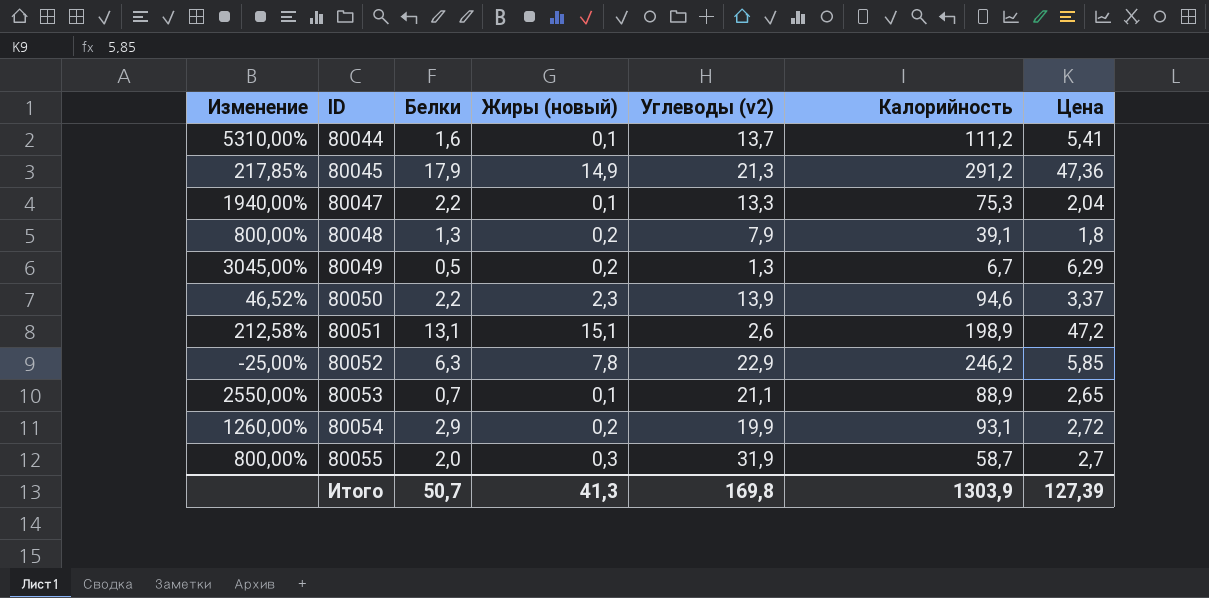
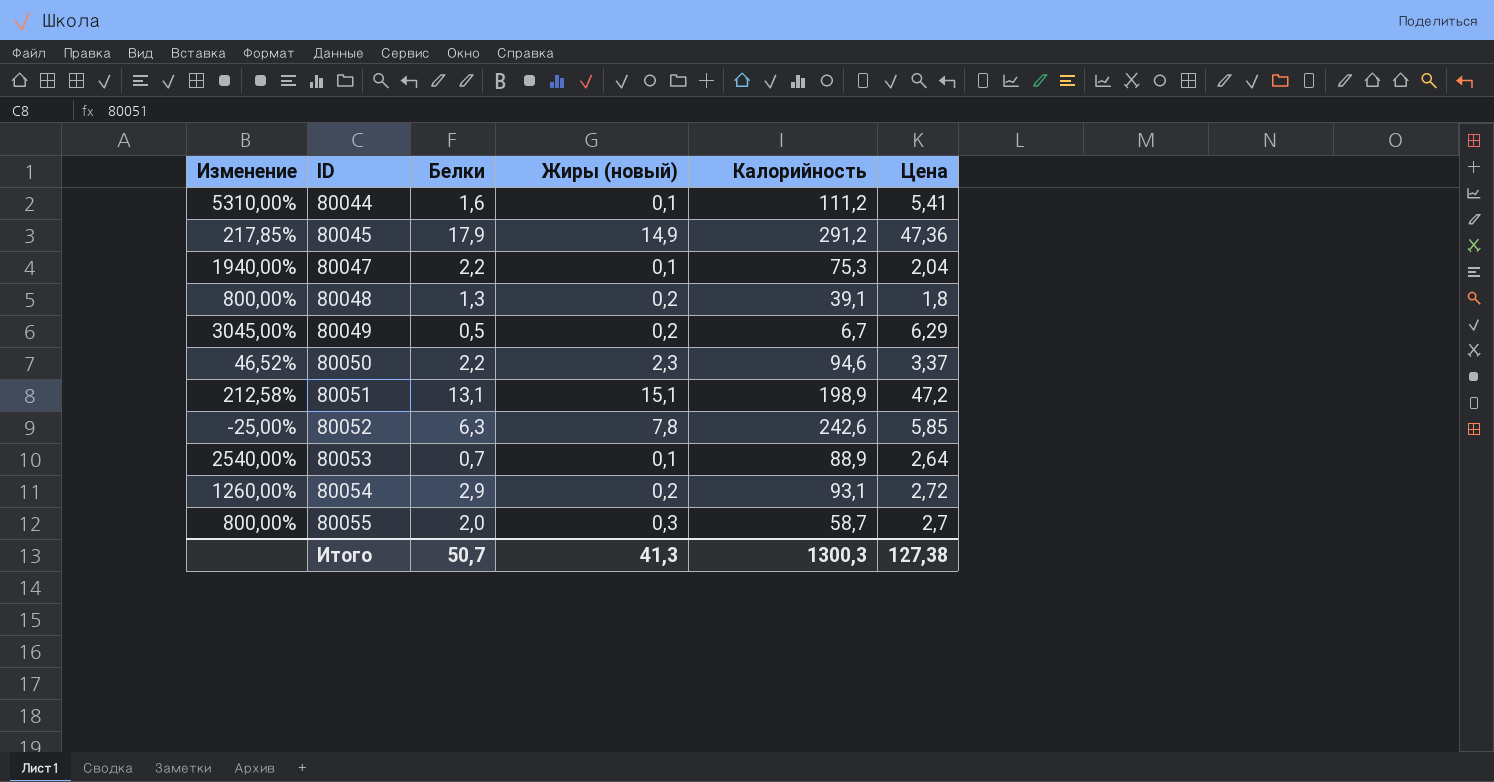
column Углеводы (v2) | position: 5 -> none
80052 | Калорийность: 246,2 -> 242,6
80053 | Изменение: 2550,00% -> 2540,00%
80053 | Цена: 2,65 -> 2,64
Итого | Калорийность: 1303,9 -> 1300,3
Итого | Цена: 127,39 -> 127,38

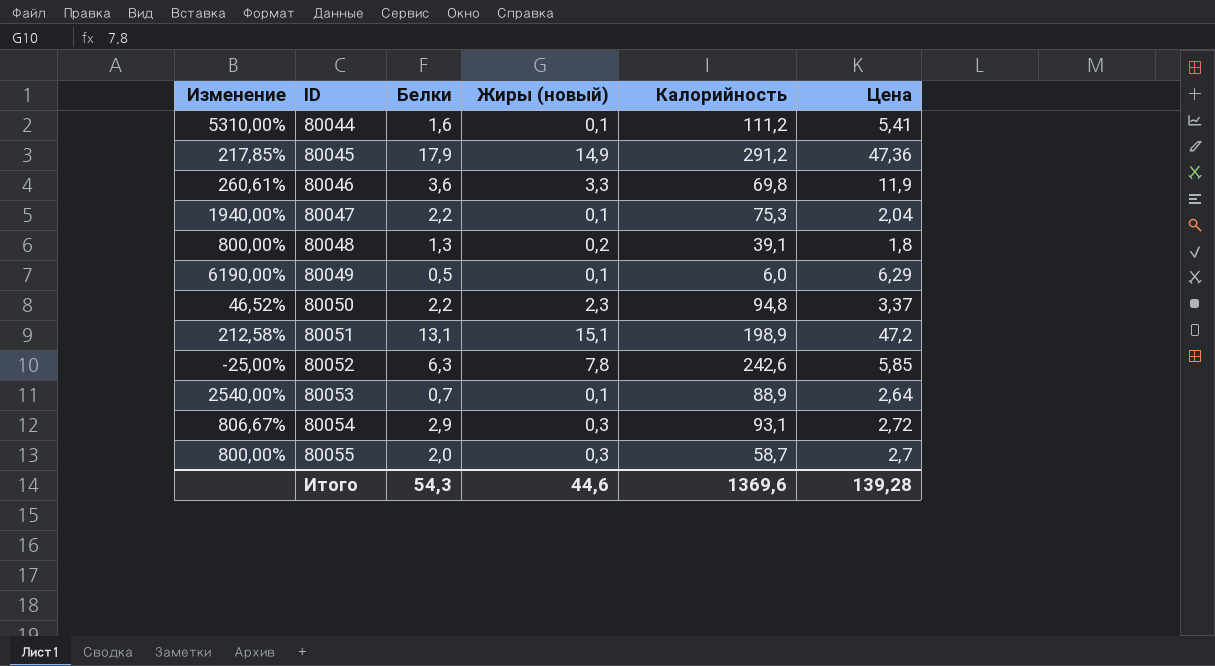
row 80046: none -> 260,61% | 3,6 | 3,3 | 69,8 | 11,9
80049 | Изменение: 3045,00% -> 6190,00%
80049 | Жиры (новый): 0,2 -> 0,1
80049 | Калорийность: 6,7 -> 6,0
80050 | Калорийность: 94,6 -> 94,8
80054 | Изменение: 1260,00% -> 806,67%
80054 | Жиры (новый): 0,2 -> 0,3
Итого | Белки: 50,7 -> 54,3
Итого | Жиры (новый): 41,3 -> 44,6
Итого | Калорийность: 1300,3 -> 1369,6
Итого | Цена: 127,38 -> 139,28

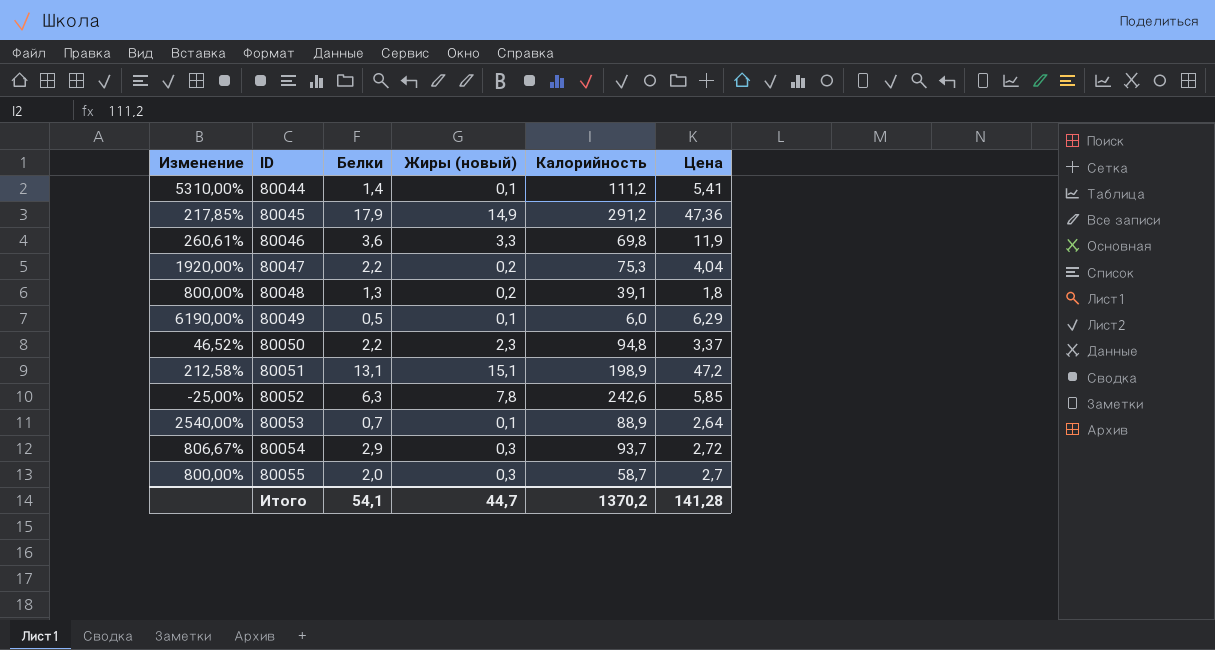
80044 | Белки: 1,6 -> 1,4
80047 | Изменение: 1940,00% -> 1920,00%
80047 | Жиры (новый): 0,1 -> 0,2
80047 | Цена: 2,04 -> 4,04
80054 | Калорийность: 93,1 -> 93,7
Итого | Белки: 54,3 -> 54,1
Итого | Жиры (новый): 44,6 -> 44,7
Итого | Калорийность: 1369,6 -> 1370,2
Итого | Цена: 139,28 -> 141,28

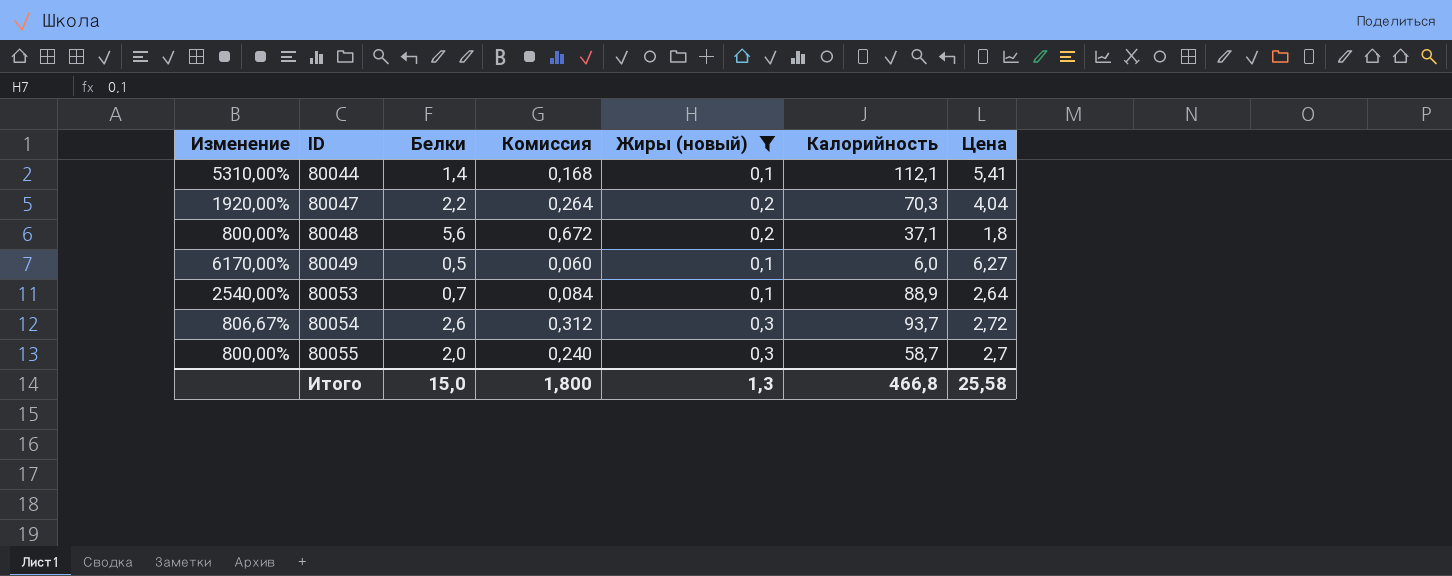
filter: none -> Жиры (новый) <= 0,3
column Комиссия | formula: none -> [Белки] * 0,12
80044 | Калорийность: 111,2 -> 112,1
80047 | Калорийность: 75,3 -> 70,3
80048 | Белки: 1,3 -> 5,6
80048 | Калорийность: 39,1 -> 37,1
80049 | Изменение: 6190,00% -> 6170,00%
80049 | Цена: 6,29 -> 6,27
80054 | Белки: 2,9 -> 2,6
Итого | Белки: 54,1 -> 15,0
Итого | Жиры (новый): 44,7 -> 1,3
Итого | Калорийность: 1370,2 -> 466,8
Итого | Цена: 141,28 -> 25,58

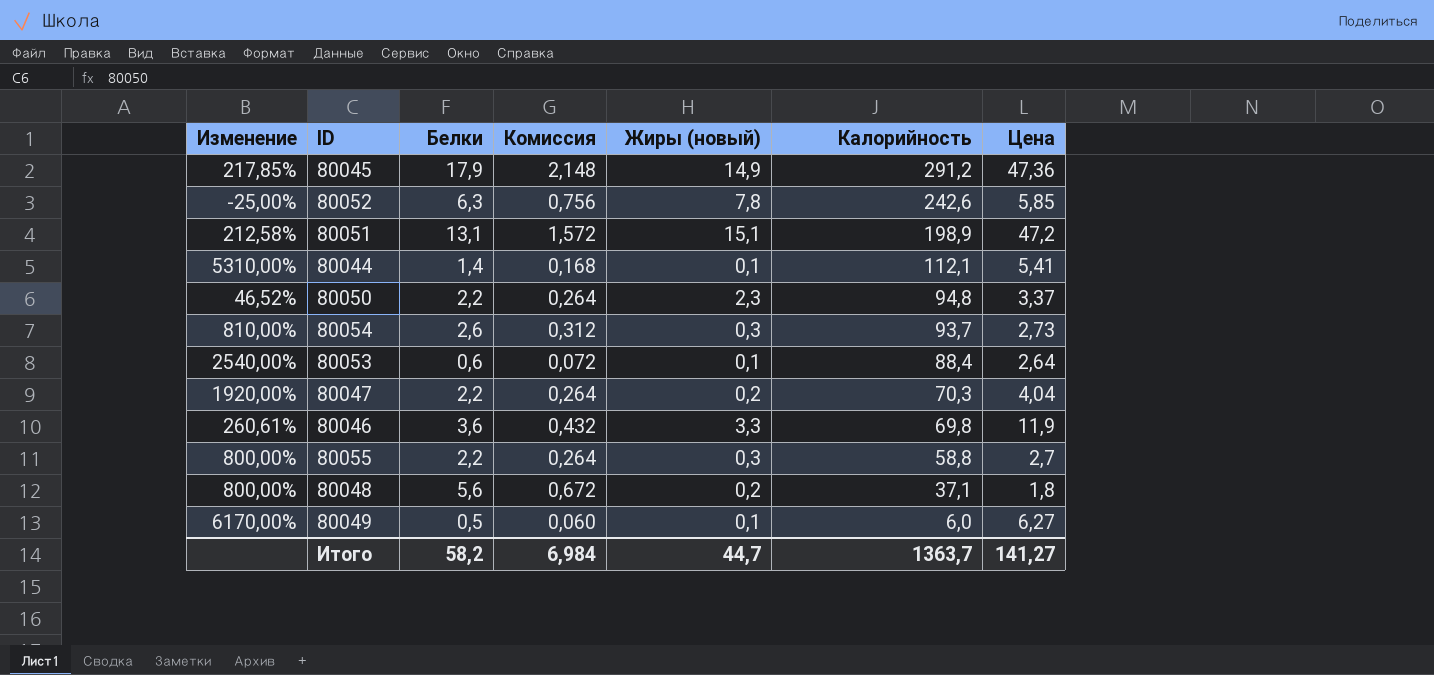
filter: Жиры (новый) <= 0,3 -> none
row order: ID ascending -> Калорийность descending
80054 | Изменение: 806,67% -> 810,00%
80054 | Цена: 2,72 -> 2,73
80053 | Белки: 0,7 -> 0,6
80053 | Комиссия: 0,084 -> 0,072
80053 | Калорийность: 88,9 -> 88,4
80055 | Белки: 2,0 -> 2,2
80055 | Комиссия: 0,240 -> 0,264
80055 | Калорийность: 58,7 -> 58,8
Итого | Белки: 15,0 -> 58,2
Итого | Комиссия: 1,800 -> 6,984
Итого | Жиры (новый): 1,3 -> 44,7
Итого | Калорийность: 466,8 -> 1363,7
Итого | Цена: 25,58 -> 141,27

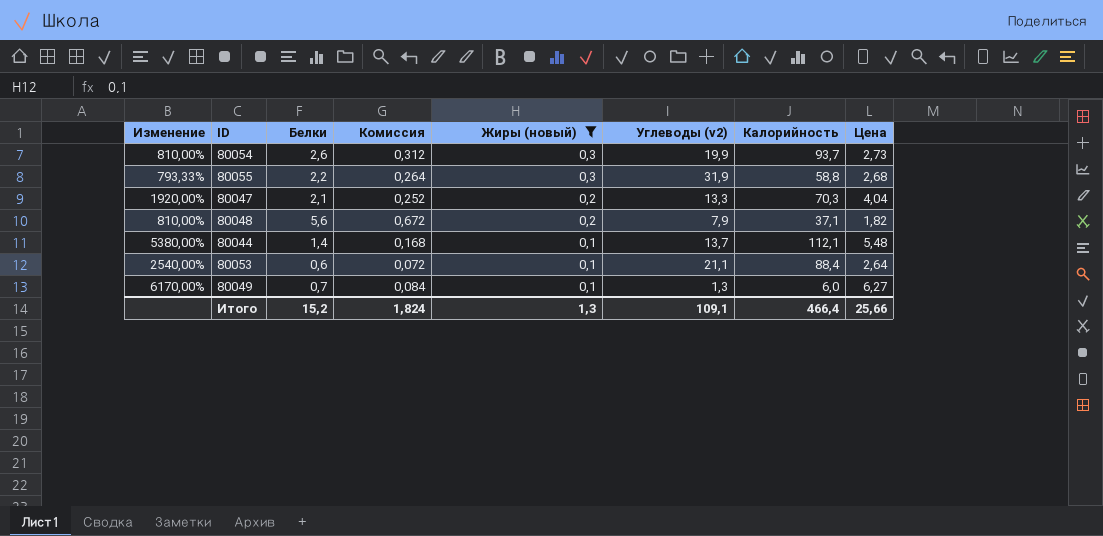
filter: none -> Жиры (новый) <= 0,3
row order: Калорийность descending -> Жиры (новый) descending
column Углеводы (v2) | position: none -> 6
80055 | Изменение: 800,00% -> 793,33%
80055 | Цена: 2,7 -> 2,68
80047 | Белки: 2,2 -> 2,1
80047 | Комиссия: 0,264 -> 0,252
80048 | Изменение: 800,00% -> 810,00%
80048 | Цена: 1,8 -> 1,82
80044 | Изменение: 5310,00% -> 5380,00%
80044 | Цена: 5,41 -> 5,48
80049 | Белки: 0,5 -> 0,7
80049 | Комиссия: 0,060 -> 0,084
Итого | Белки: 58,2 -> 15,2
Итого | Комиссия: 6,984 -> 1,824
Итого | Жиры (новый): 44,7 -> 1,3
Итого | Калорийность: 1363,7 -> 466,4
Итого | Цена: 141,27 -> 25,66

